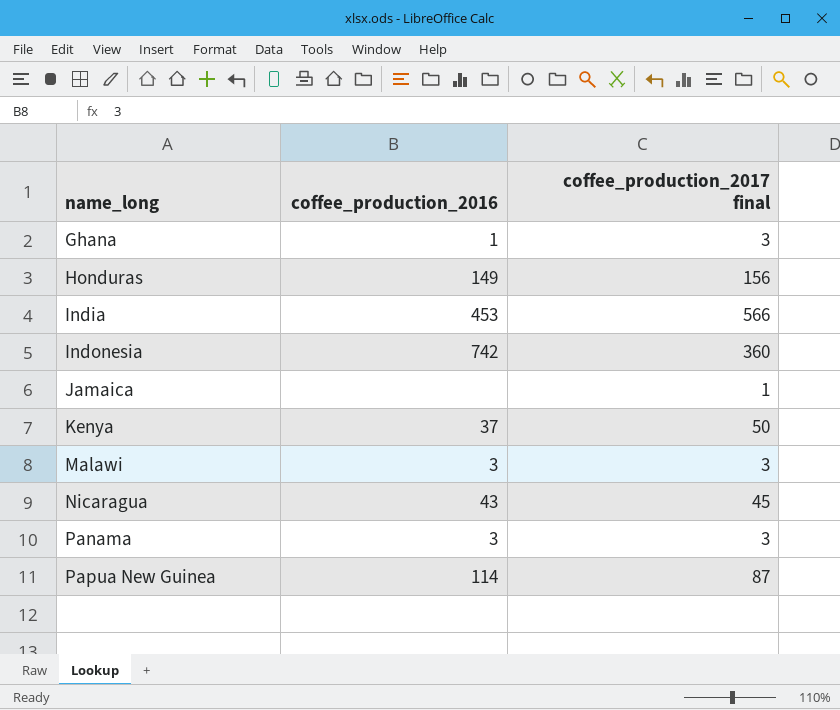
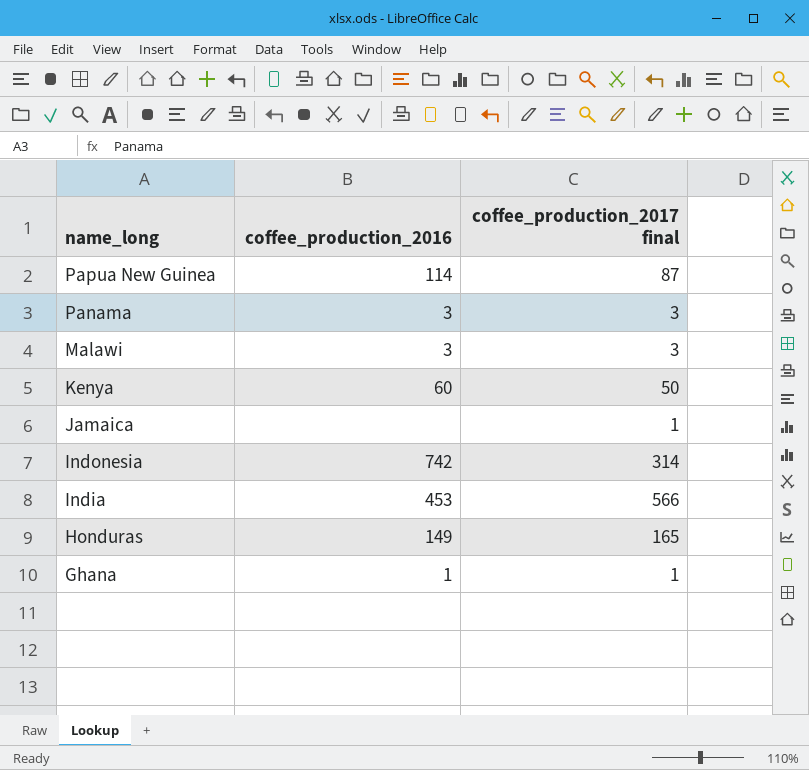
row order: name_long ascending -> name_long descending
row Nicaragua: 43 | 45 -> none
Kenya | coffee_production_2016: 37 -> 60
Indonesia | coffee_production_2017 final: 360 -> 314
Honduras | coffee_production_2017 final: 156 -> 165
Ghana | coffee_production_2017 final: 3 -> 1

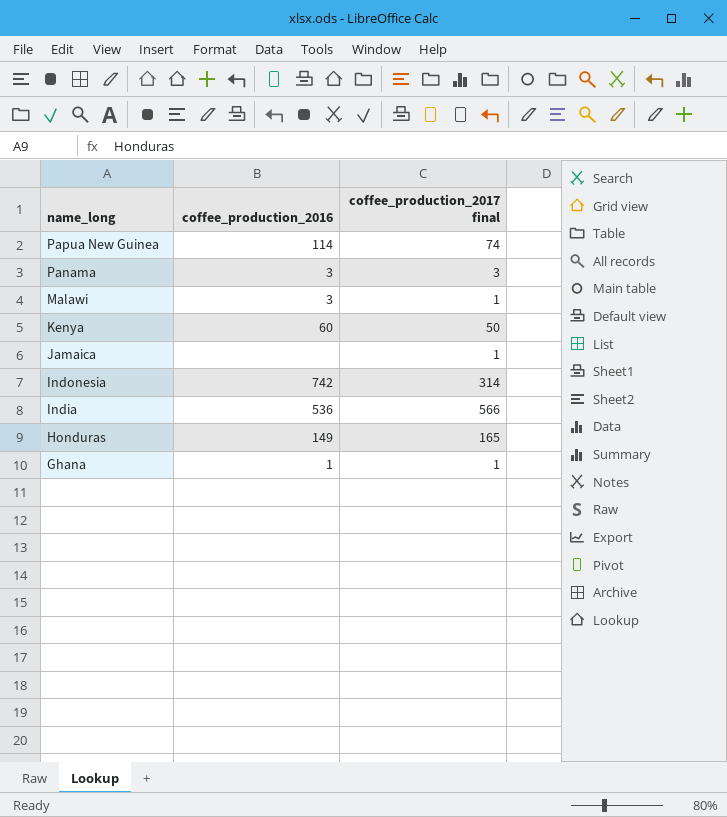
Papua New Guinea | coffee_production_2017 final: 87 -> 74
Malawi | coffee_production_2017 final: 3 -> 1
India | coffee_production_2016: 453 -> 536

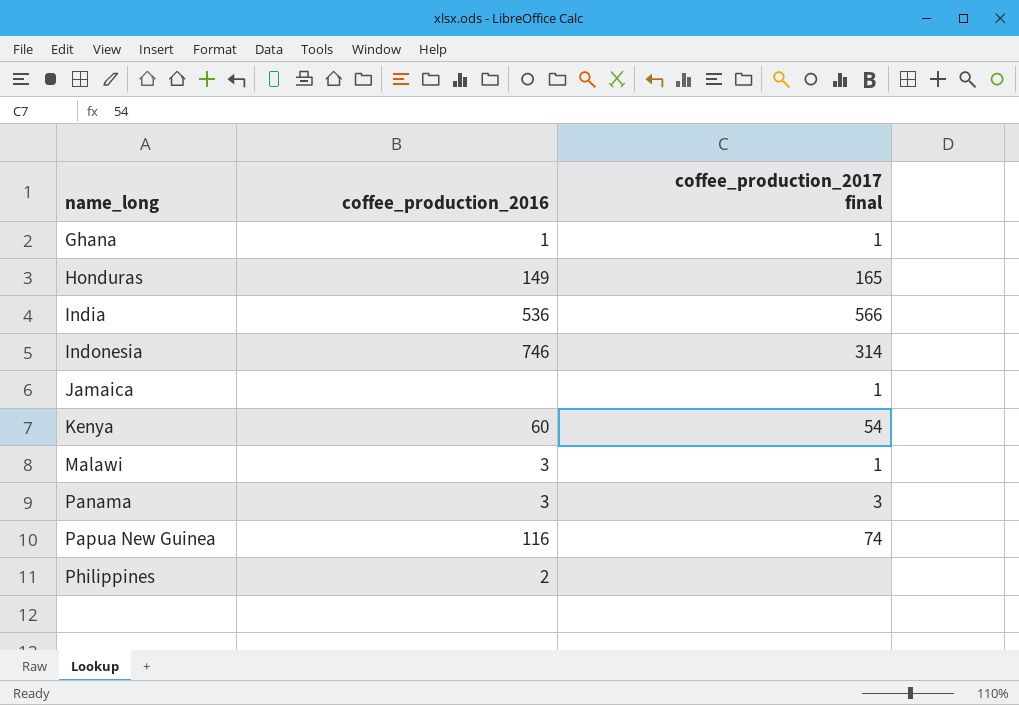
row order: name_long descending -> name_long ascending
Indonesia | coffee_production_2016: 742 -> 746
Kenya | coffee_production_2017 final: 50 -> 54
Papua New Guinea | coffee_production_2016: 114 -> 116
row Philippines: none -> 2 | none

